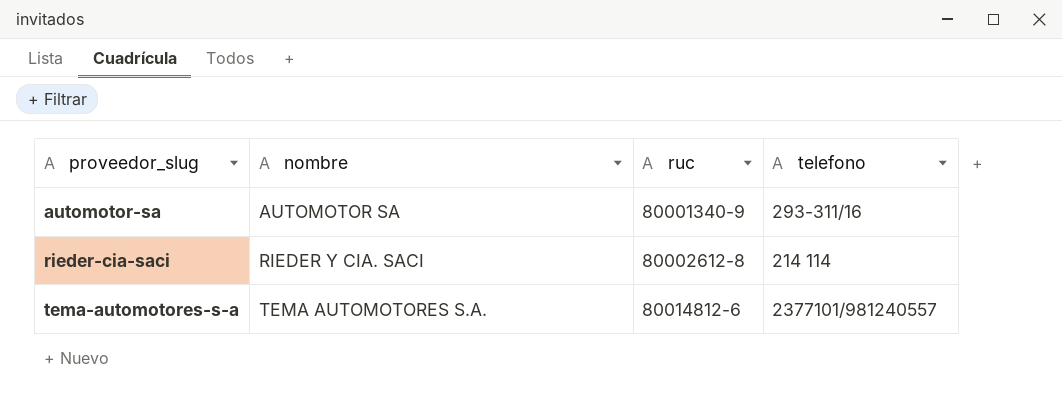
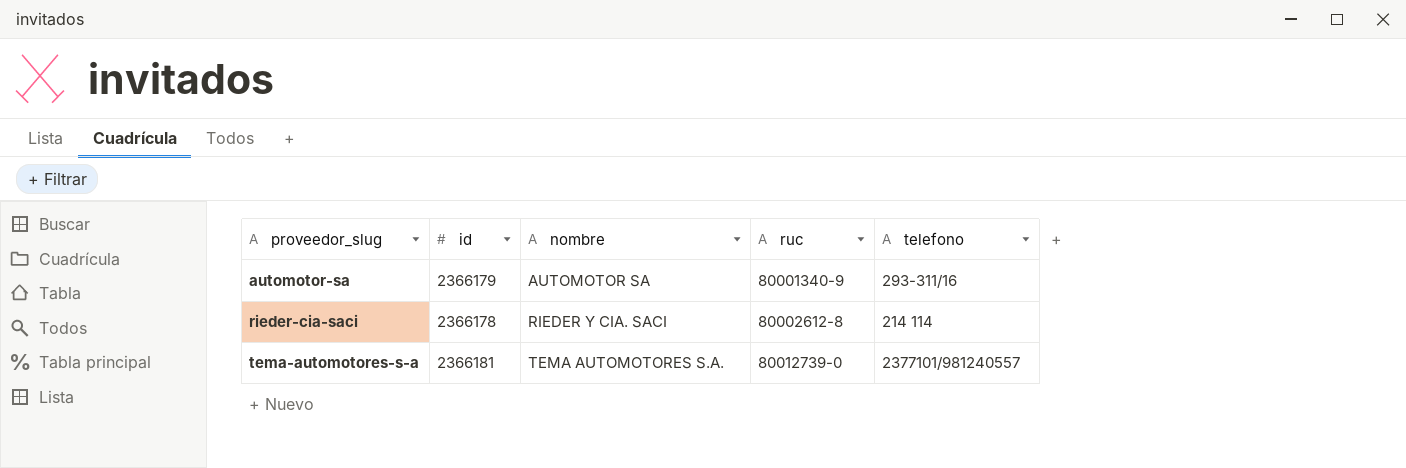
column id | position: none -> 2
tema-automotores-s-a | ruc: 80014812-6 -> 80012739-0

